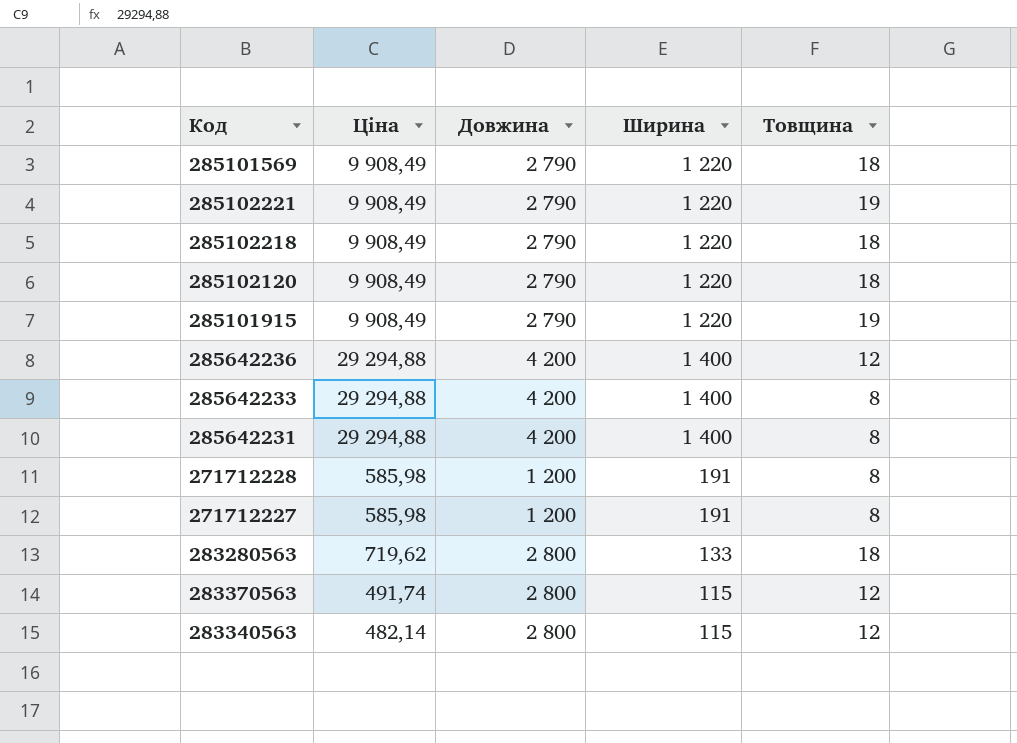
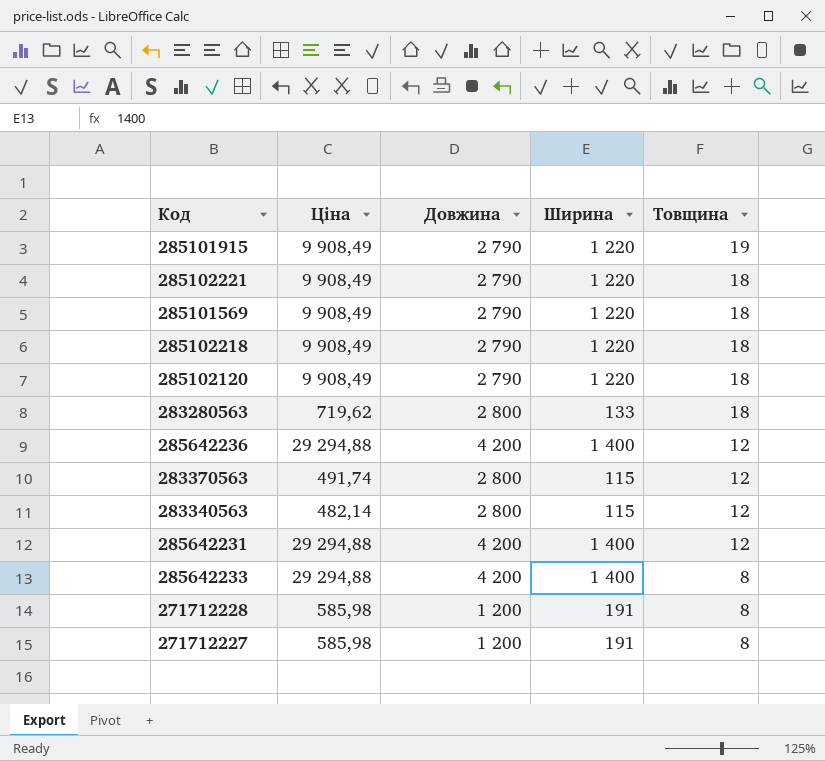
row order: none -> Товщина descending
285102221 | Товщина: 19 -> 18
285642231 | Товщина: 8 -> 12

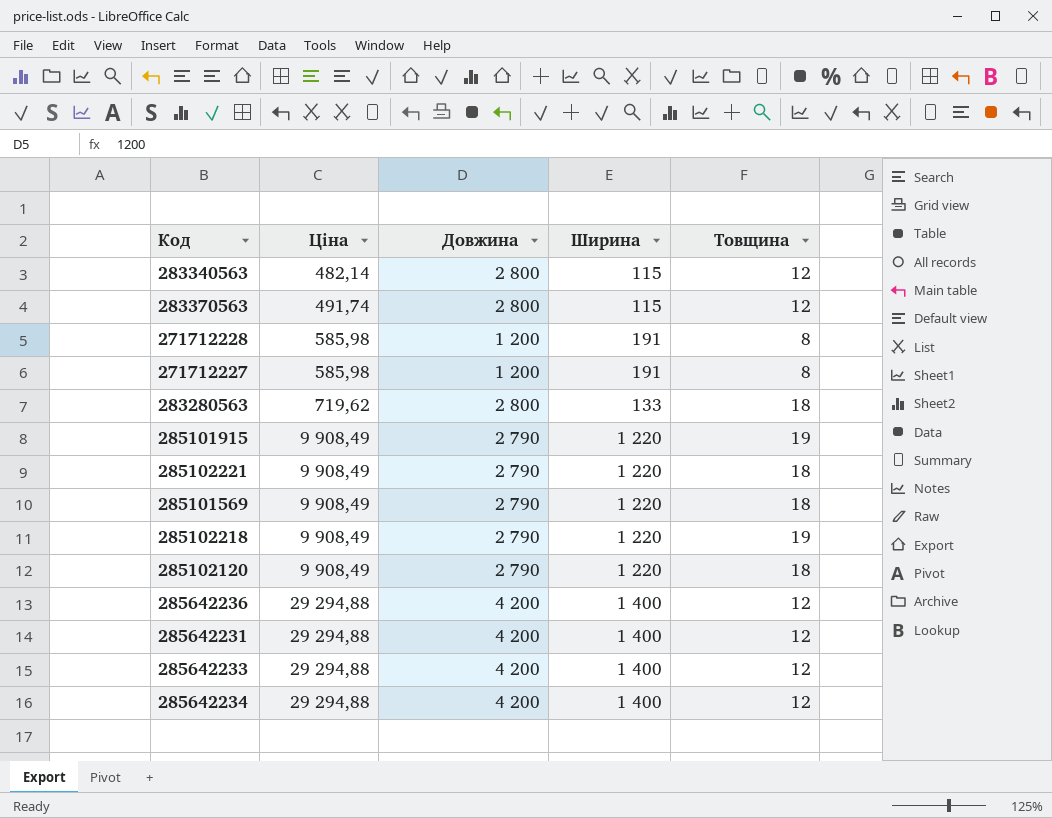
row order: Товщина descending -> Ціна ascending
285102218 | Товщина: 18 -> 19
285642233 | Товщина: 8 -> 12
row 285642234: none -> 29 294,88 | 4 200 | 1 400 | 12

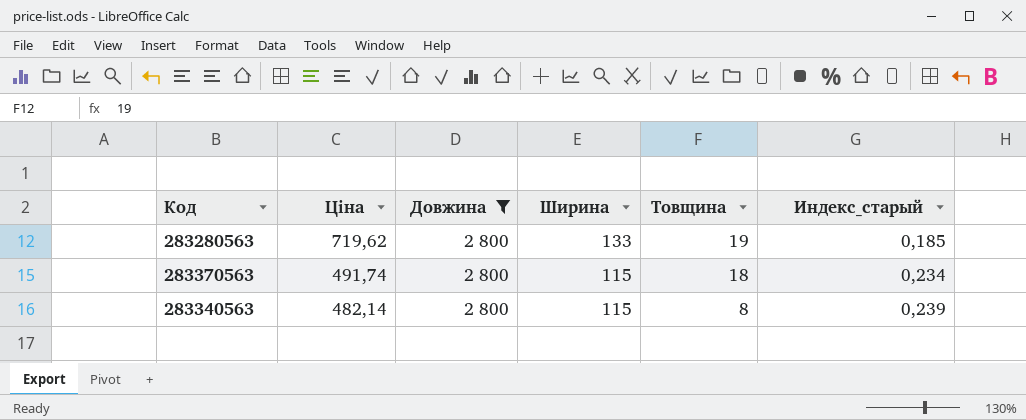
filter: none -> Довжина = 2 800
row order: Ціна ascending -> Ціна descending
column Индекс_старый | formula: none -> [Ширина] / [Ціна]
283280563 | Товщина: 18 -> 19
283370563 | Товщина: 12 -> 18
283340563 | Товщина: 12 -> 8

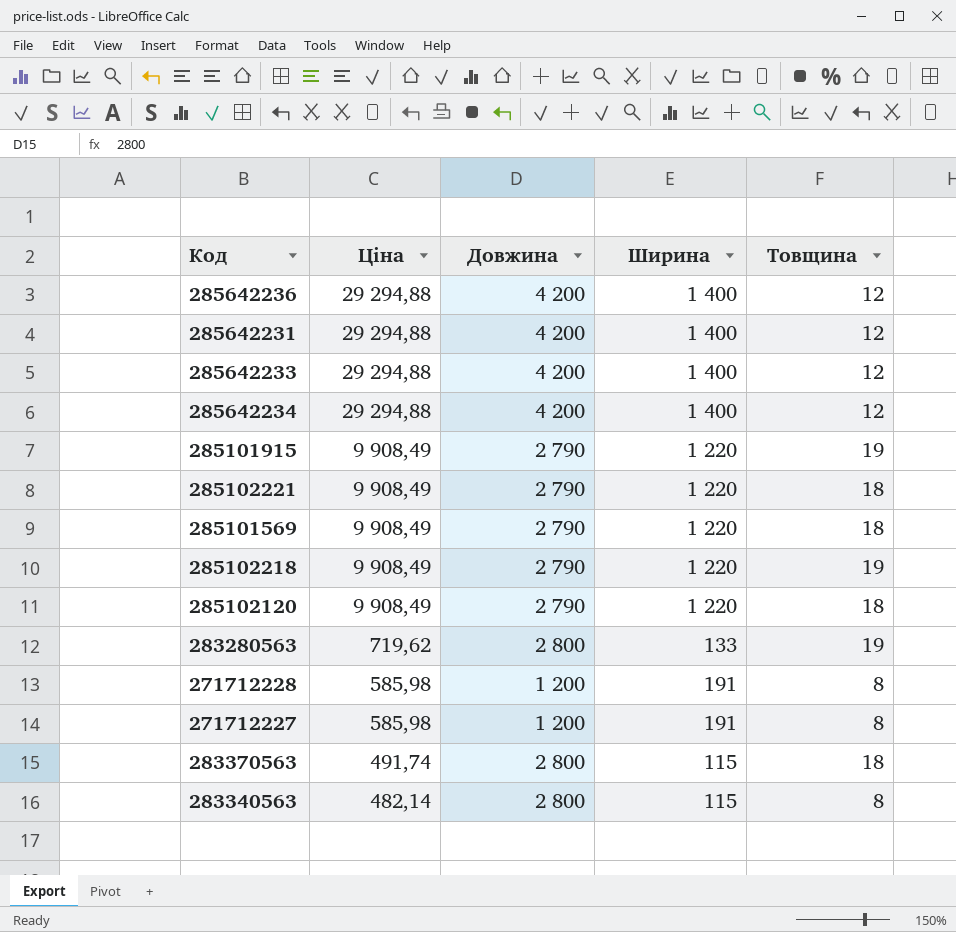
filter: Довжина = 2 800 -> none
column Индекс_старый | formula: [Ширина] / [Ціна] -> none

